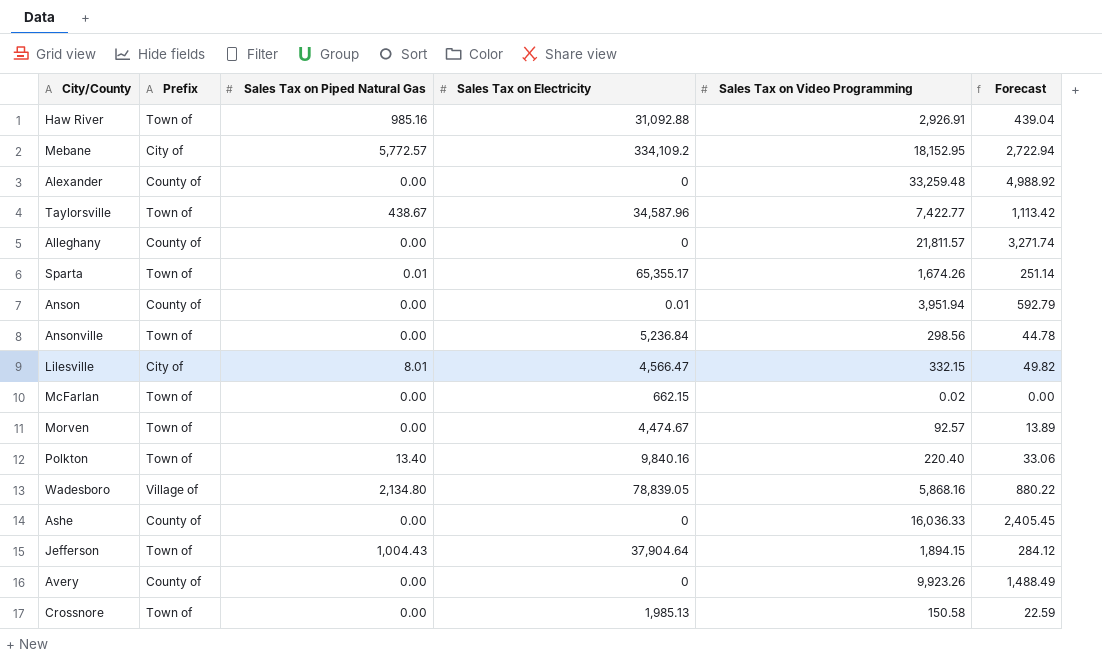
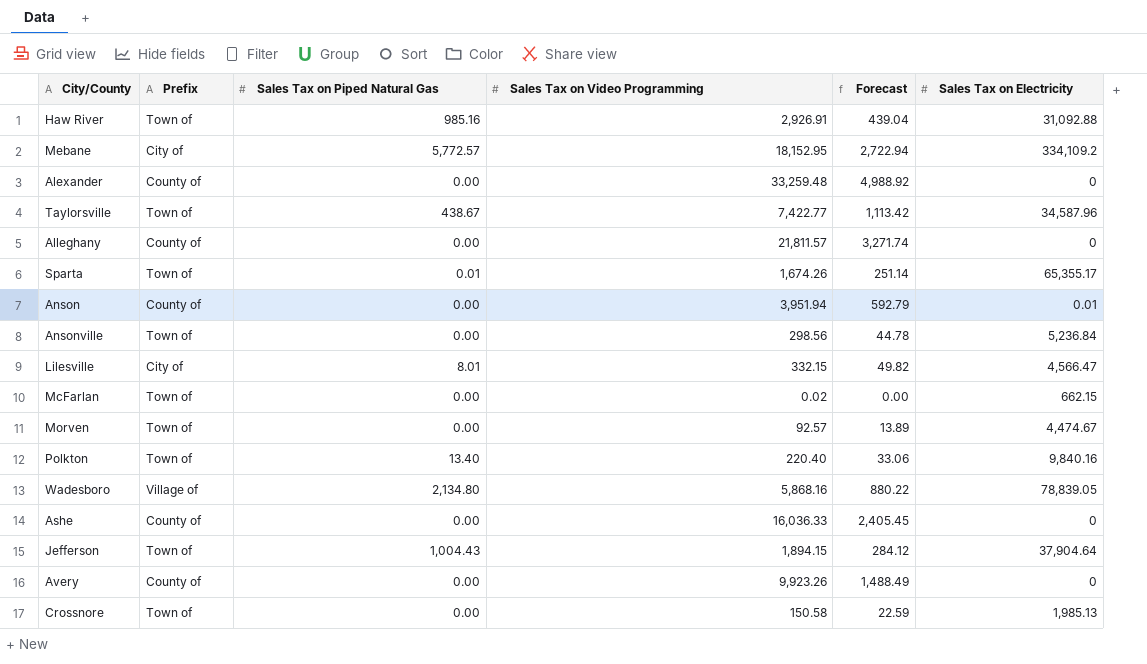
column Sales Tax on Electricity | position: 4 -> 6

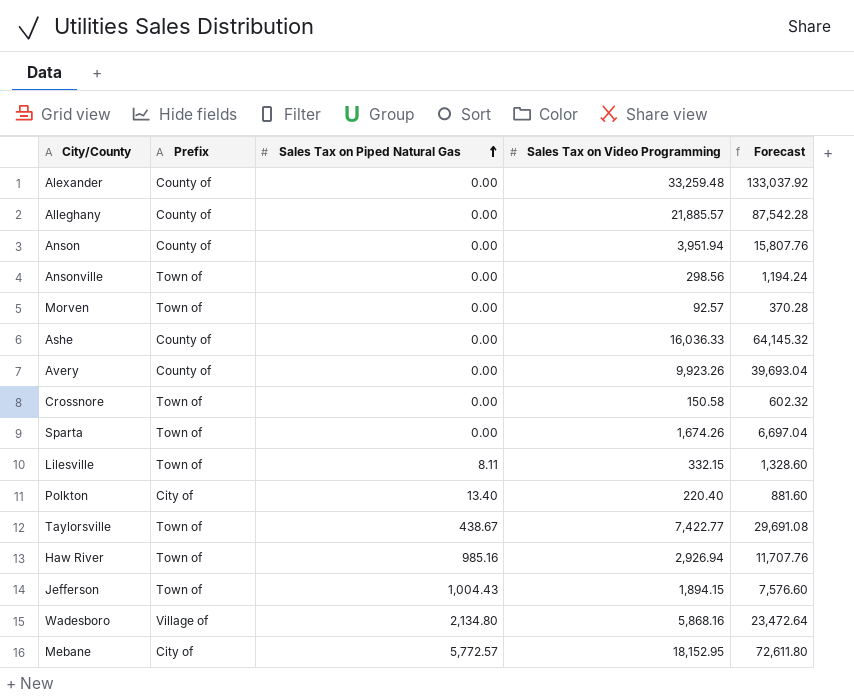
row order: none -> Sales Tax on Piped Natural Gas ascending
column Sales Tax on Electricity | position: 6 -> none
column Forecast | formula: [Sales Tax on Video Programming] * 0.15 -> [Sales Tax on Video Programming] * 4
row McFarlan: Town of | 0.00 | 0.02 | 0.00 | 662.15 -> none
Alleghany | Sales Tax on Video Programming: 21,811.57 -> 21,885.57
Sparta | Sales Tax on Piped Natural Gas: 0.01 -> 0.00
Lilesville | Prefix: City of -> Town of
Lilesville | Sales Tax on Piped Natural Gas: 8.01 -> 8.11
Polkton | Prefix: Town of -> City of
Haw River | Sales Tax on Video Programming: 2,926.91 -> 2,926.94

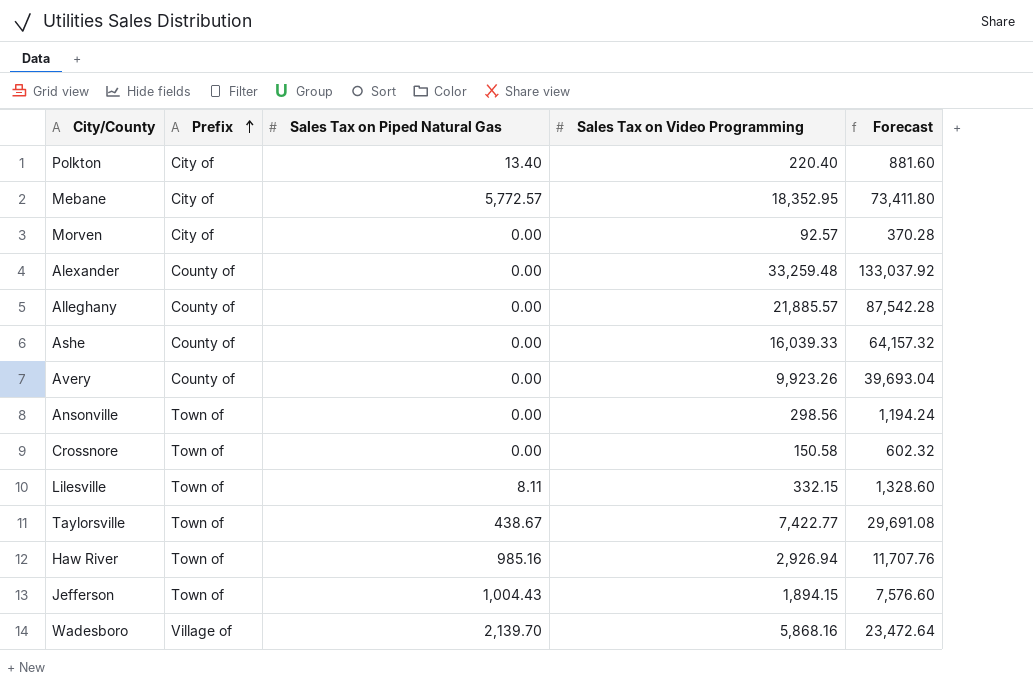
row order: Sales Tax on Piped Natural Gas ascending -> Prefix ascending
row Anson: County of | 0.00 | 3,951.94 | 15,807.76 -> none
row Sparta: Town of | 0.00 | 1,674.26 | 6,697.04 -> none
Mebane | Sales Tax on Video Programming: 18,152.95 -> 18,352.95
Mebane | Forecast: 72,611.80 -> 73,411.80
Morven | Prefix: Town of -> City of
Ashe | Sales Tax on Video Programming: 16,036.33 -> 16,039.33
Ashe | Forecast: 64,145.32 -> 64,157.32
Wadesboro | Sales Tax on Piped Natural Gas: 2,134.80 -> 2,139.70

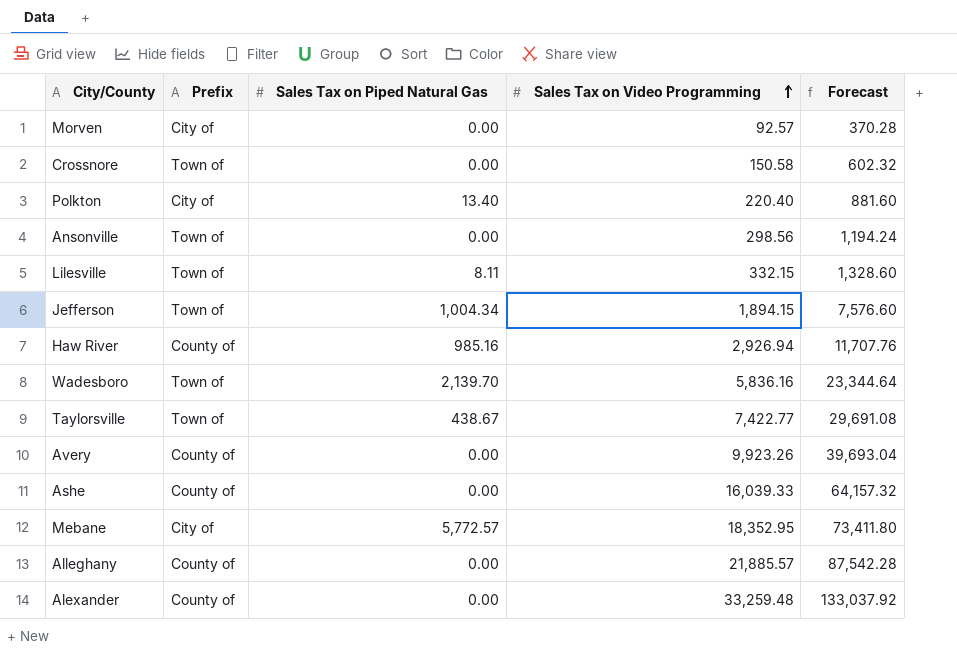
row order: Prefix ascending -> Sales Tax on Video Programming ascending
Jefferson | Sales Tax on Piped Natural Gas: 1,004.43 -> 1,004.34
Haw River | Prefix: Town of -> County of
Wadesboro | Prefix: Village of -> Town of
Wadesboro | Sales Tax on Video Programming: 5,868.16 -> 5,836.16
Wadesboro | Forecast: 23,472.64 -> 23,344.64

